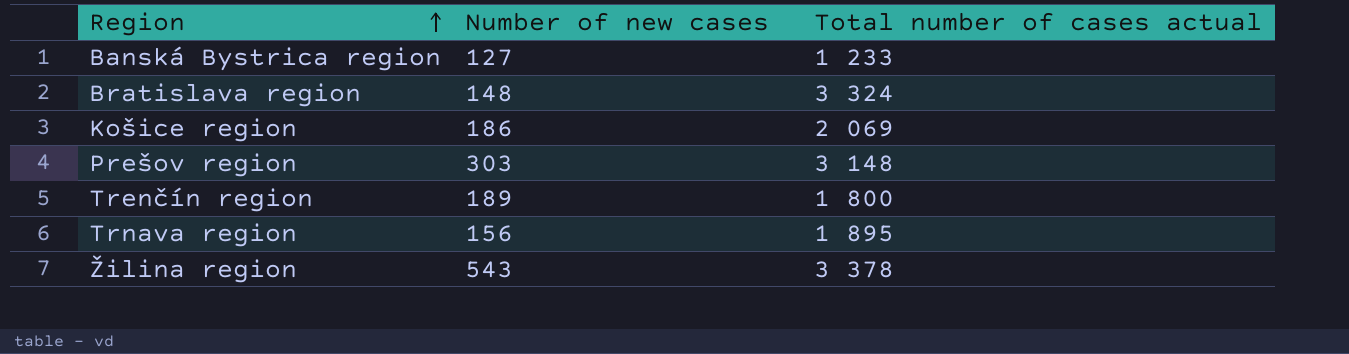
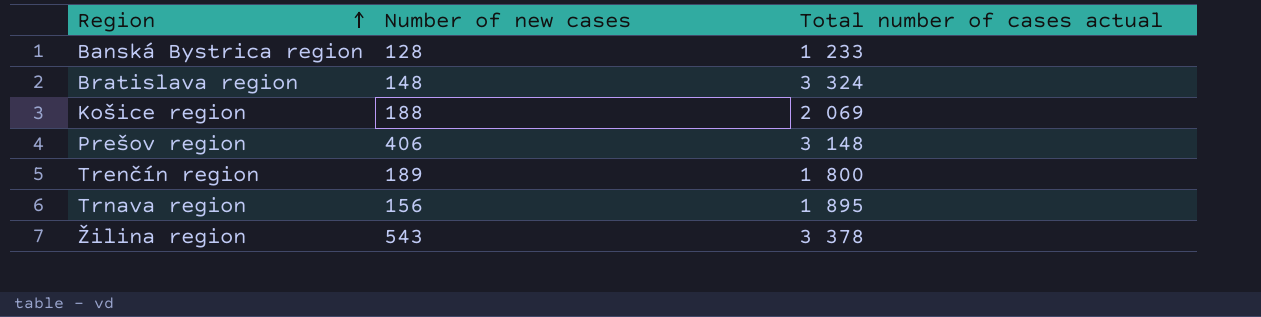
Banská Bystrica region | Number of new cases: 127 -> 128
Košice region | Number of new cases: 186 -> 188
Prešov region | Number of new cases: 303 -> 406

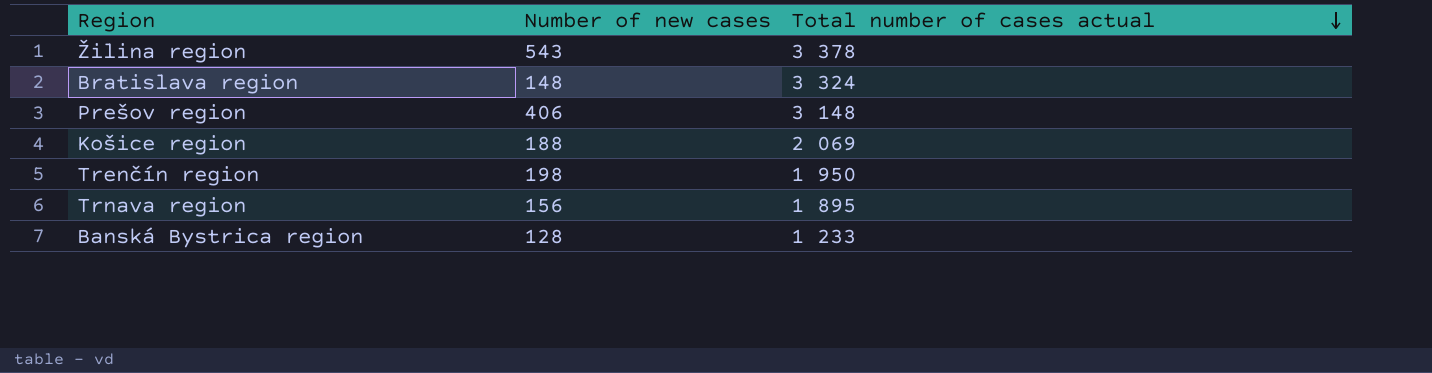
row order: Region ascending -> Total number of cases actual descending
Trenčín region | Number of new cases: 189 -> 198
Trenčín region | Total number of cases actual: 1 800 -> 1 950

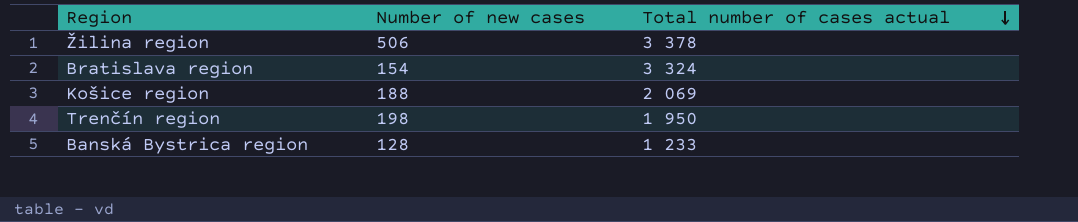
row Prešov region: 406 | 3 148 -> none
row Trnava region: 156 | 1 895 -> none
Žilina region | Number of new cases: 543 -> 506
Bratislava region | Number of new cases: 148 -> 154

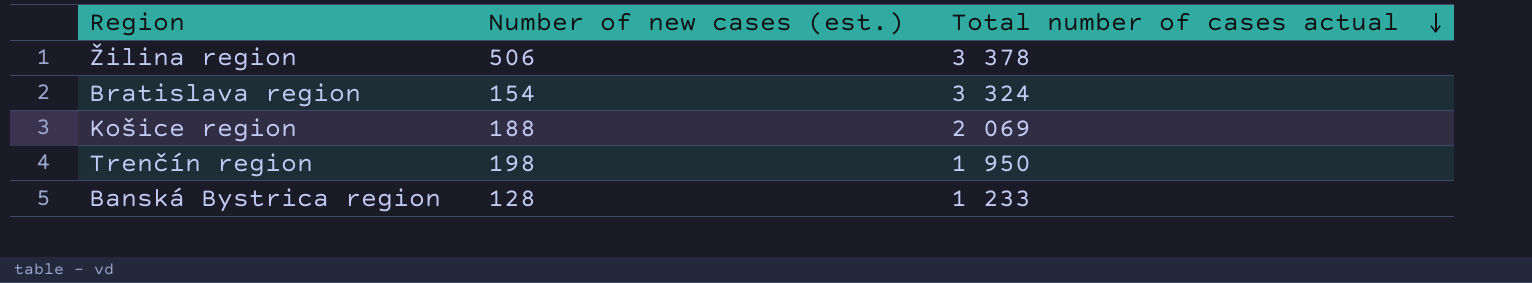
column name: Number of new cases -> Number of new cases (est.)

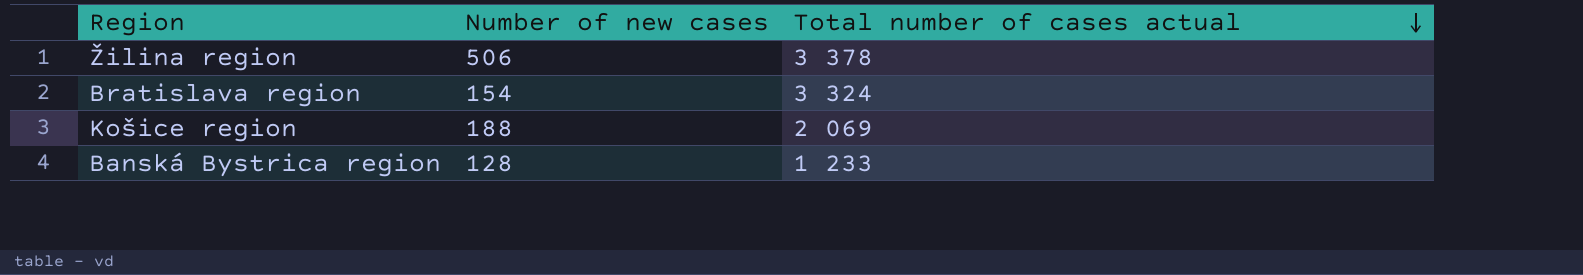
column name: Number of new cases (est.) -> Number of new cases
row Trenčín region: 198 | 1 950 -> none

